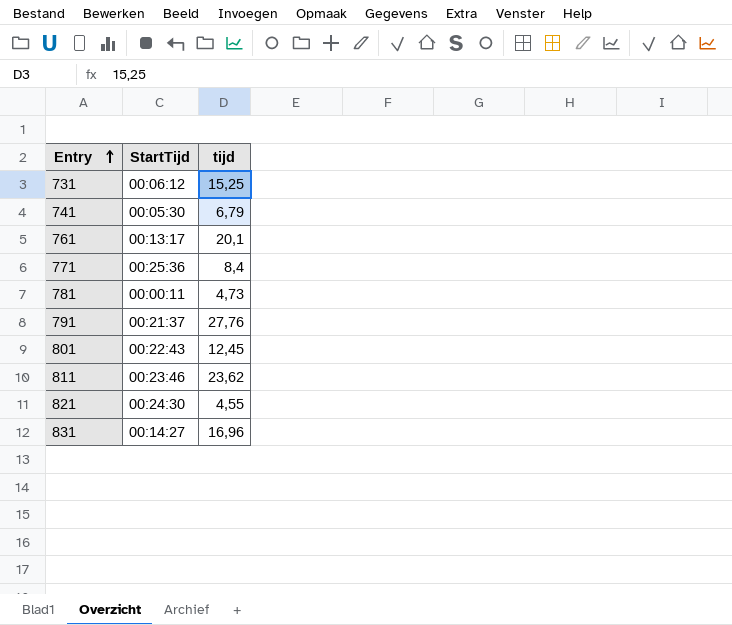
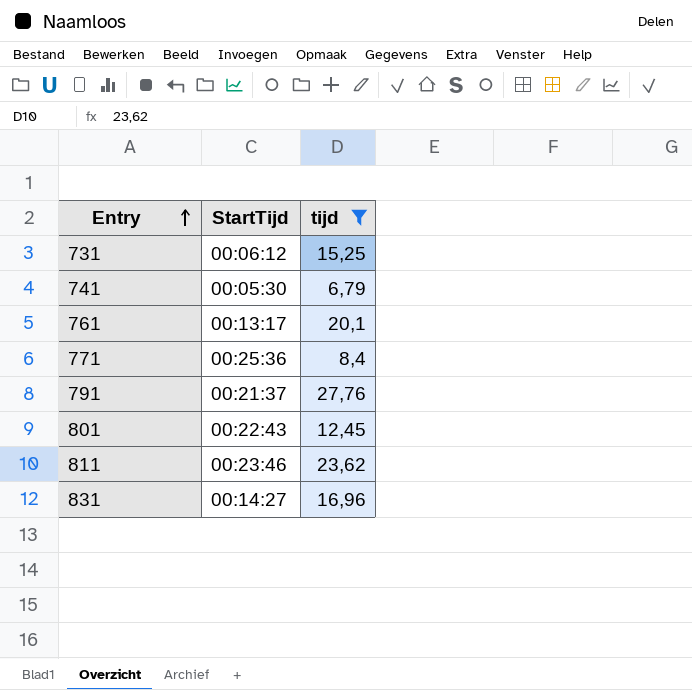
filter: none -> tijd >= 6,79

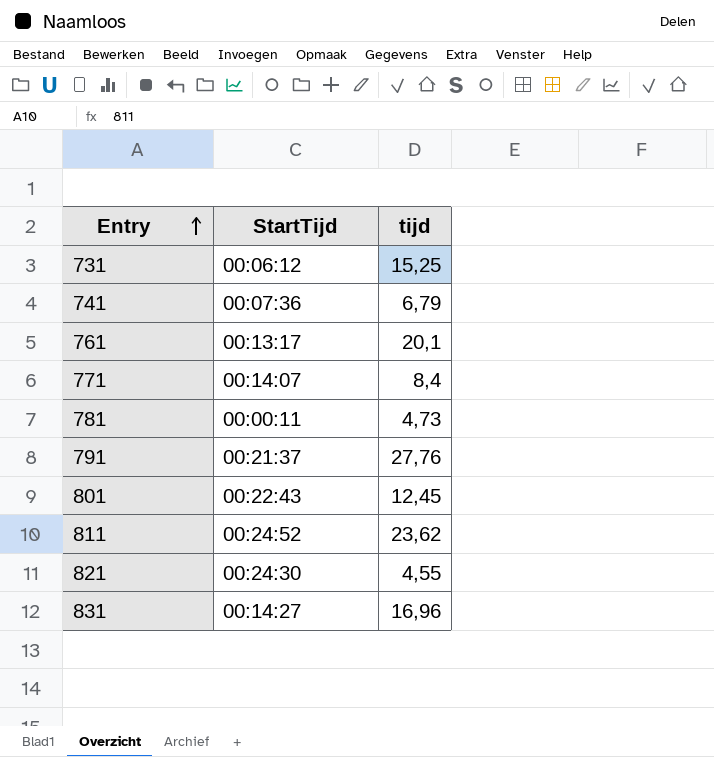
filter: tijd >= 6,79 -> none
741 | StartTijd: 00:05:30 -> 00:07:36
771 | StartTijd: 00:25:36 -> 00:14:07
811 | StartTijd: 00:23:46 -> 00:24:52

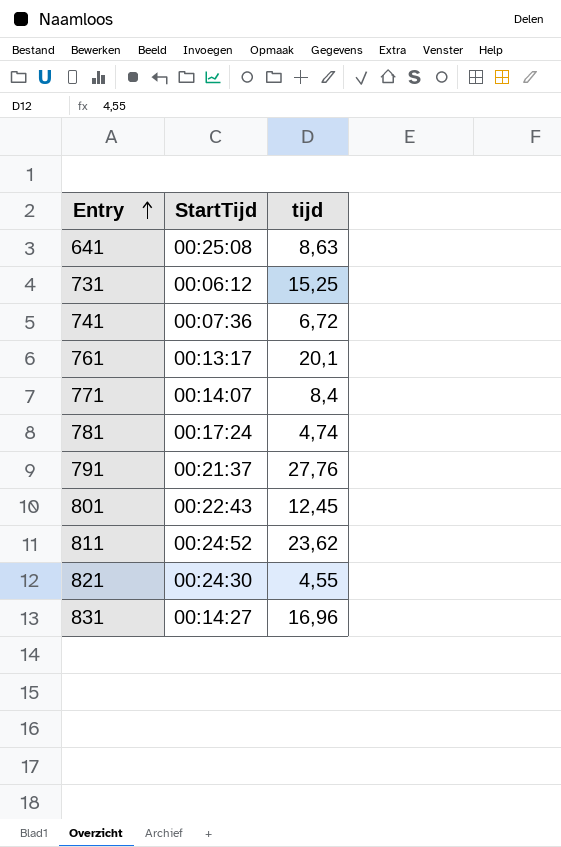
row 641: none -> 00:25:08 | 8,63
741 | tijd: 6,79 -> 6,72
781 | StartTijd: 00:00:11 -> 00:17:24
781 | tijd: 4,73 -> 4,74

